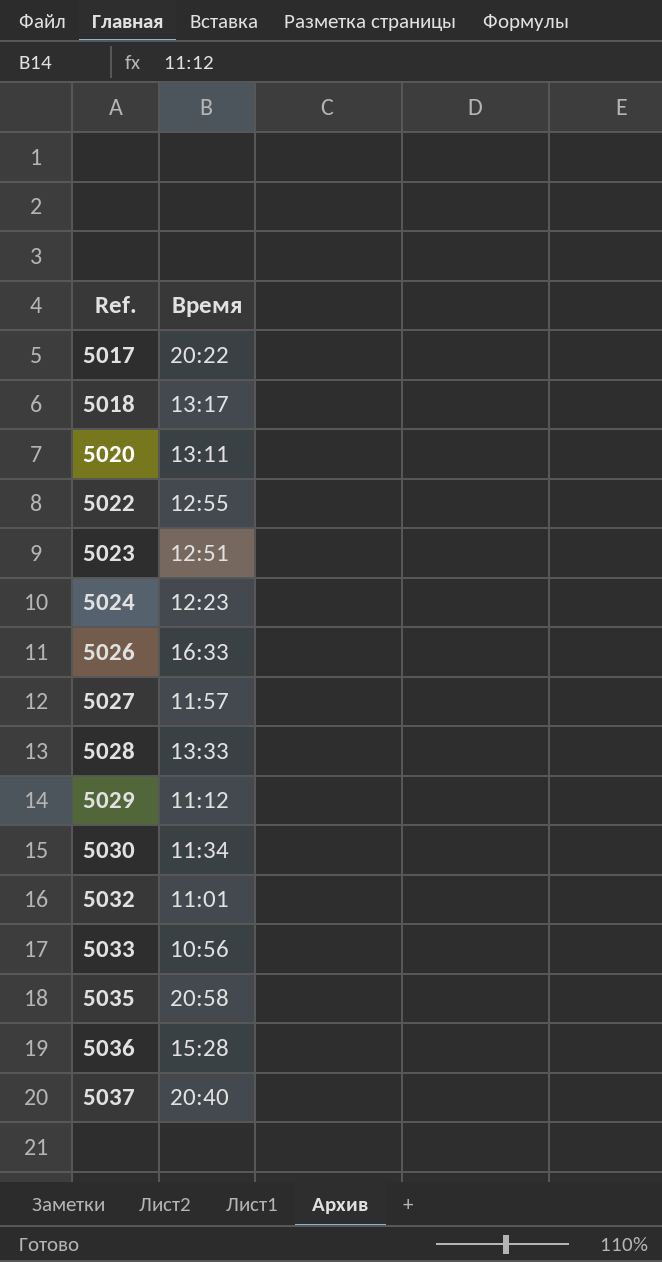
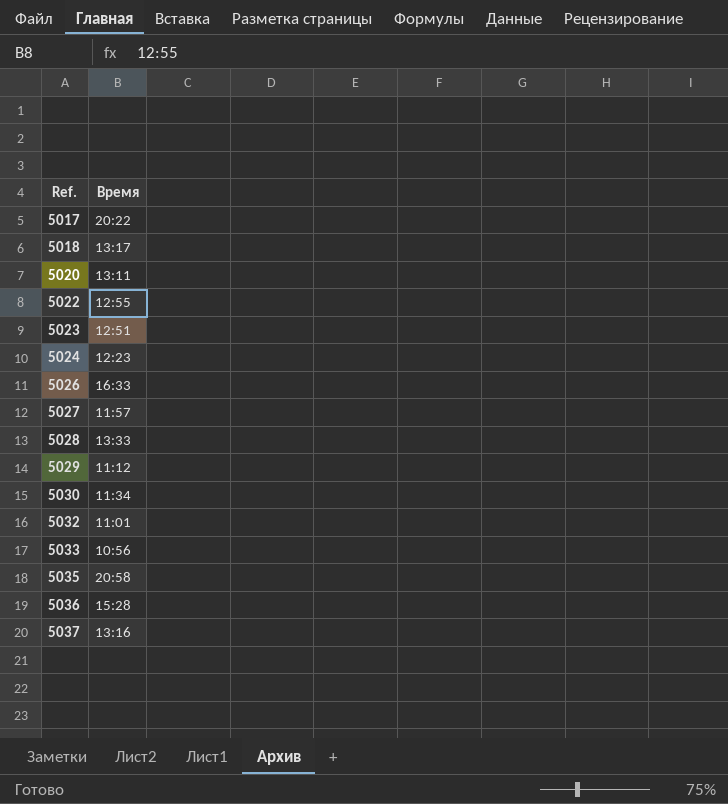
5037 | Время: 20:40 -> 13:16

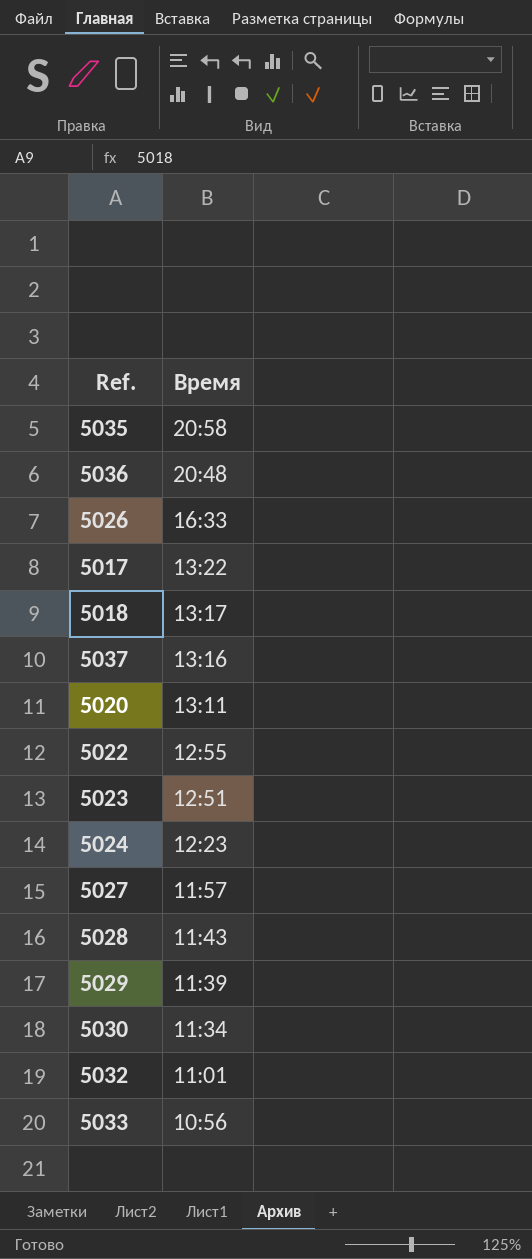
row order: Ref. ascending -> Время descending
5036 | Время: 15:28 -> 20:48
5017 | Время: 20:22 -> 13:22
5028 | Время: 13:33 -> 11:43
5029 | Время: 11:12 -> 11:39

